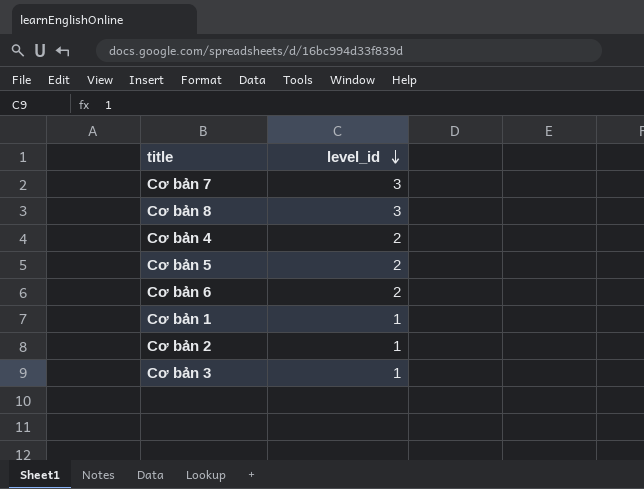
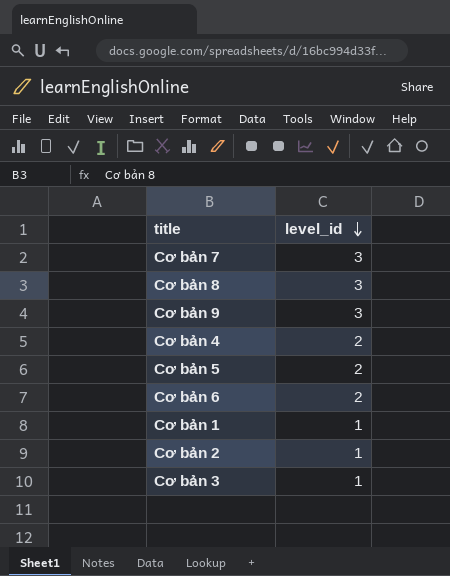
row Cơ bản 9: none -> 3

